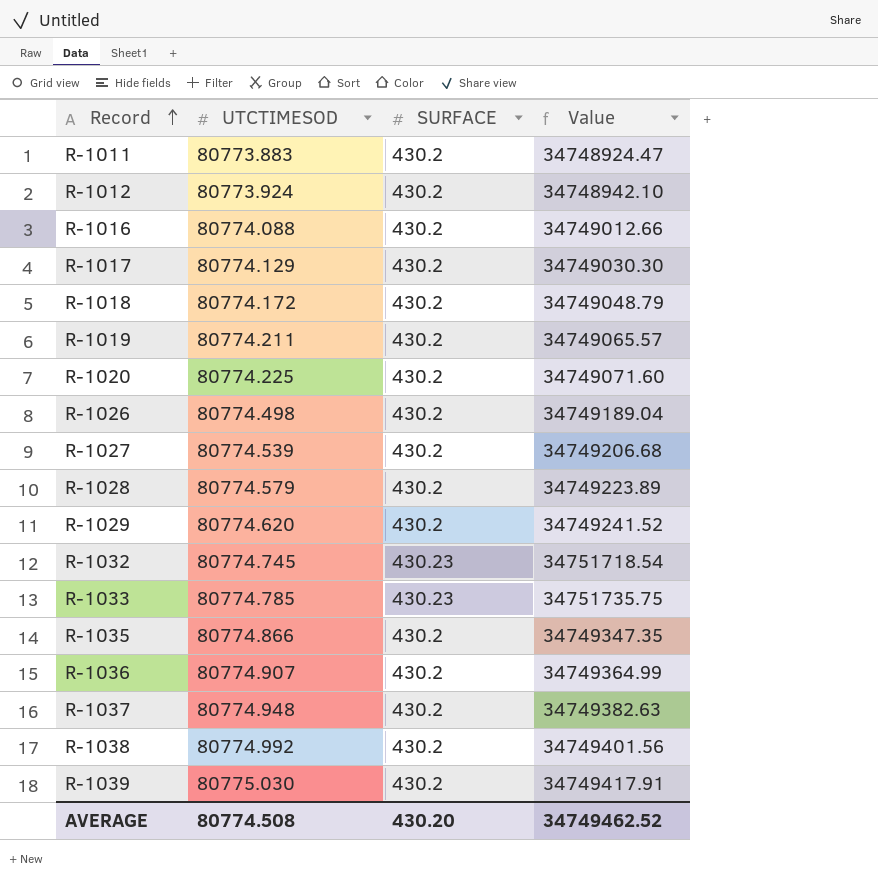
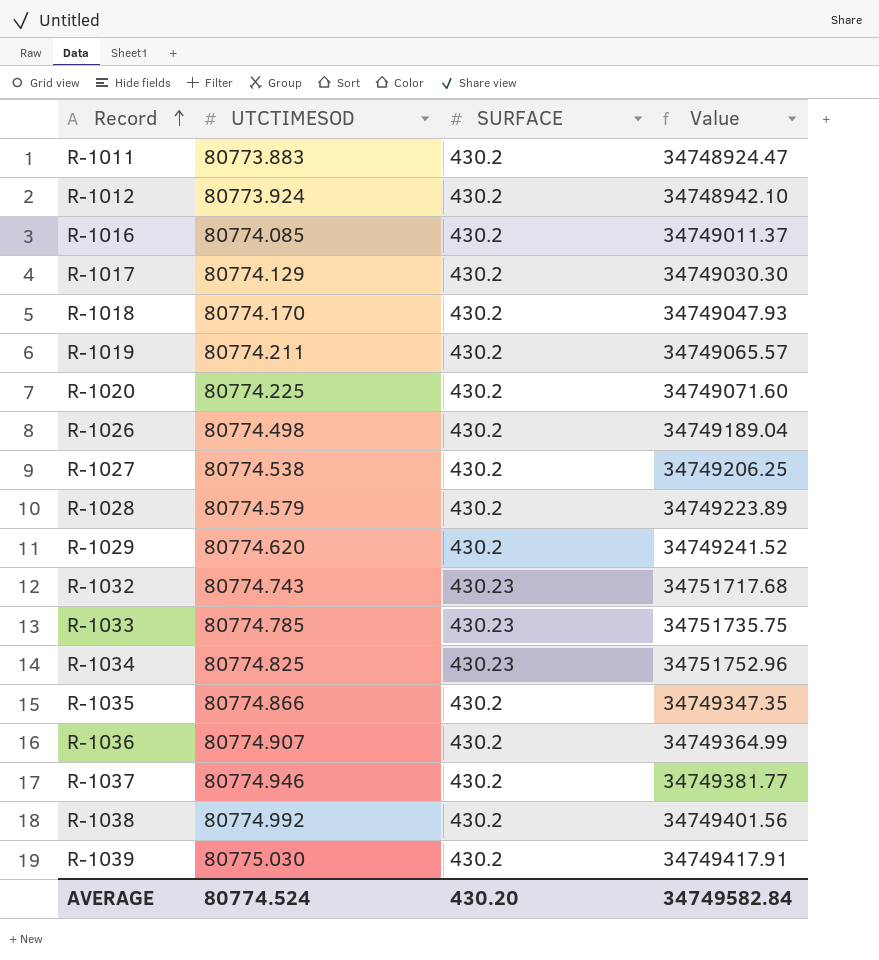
R-1016 | UTCTIMESOD: 80774.088 -> 80774.085
R-1016 | Value: 34749012.66 -> 34749011.37
R-1018 | UTCTIMESOD: 80774.172 -> 80774.170
R-1018 | Value: 34749048.79 -> 34749047.93
R-1027 | UTCTIMESOD: 80774.539 -> 80774.538
R-1027 | Value: 34749206.68 -> 34749206.25
R-1032 | UTCTIMESOD: 80774.745 -> 80774.743
R-1032 | Value: 34751718.54 -> 34751717.68
row R-1034: none -> 80774.825 | 430.23 | 34751752.96
R-1037 | UTCTIMESOD: 80774.948 -> 80774.946
R-1037 | Value: 34749382.63 -> 34749381.77
AVERAGE | UTCTIMESOD: 80774.508 -> 80774.524
AVERAGE | Value: 34749462.52 -> 34749582.84

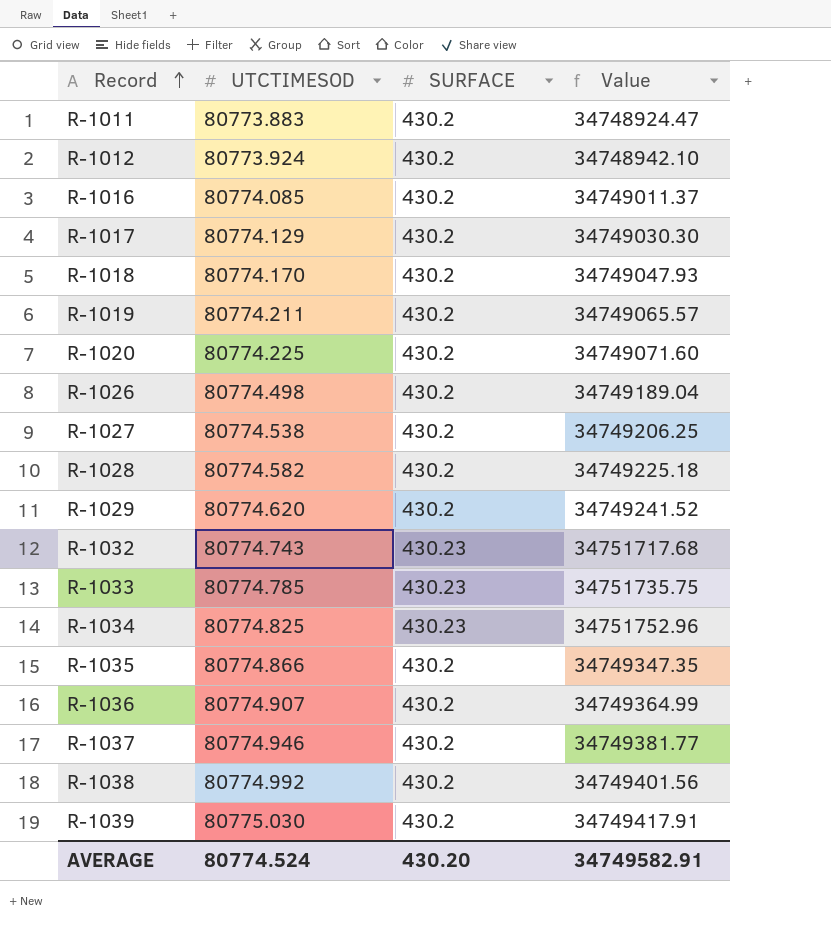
R-1028 | UTCTIMESOD: 80774.579 -> 80774.582
R-1028 | Value: 34749223.89 -> 34749225.18
AVERAGE | Value: 34749582.84 -> 34749582.91

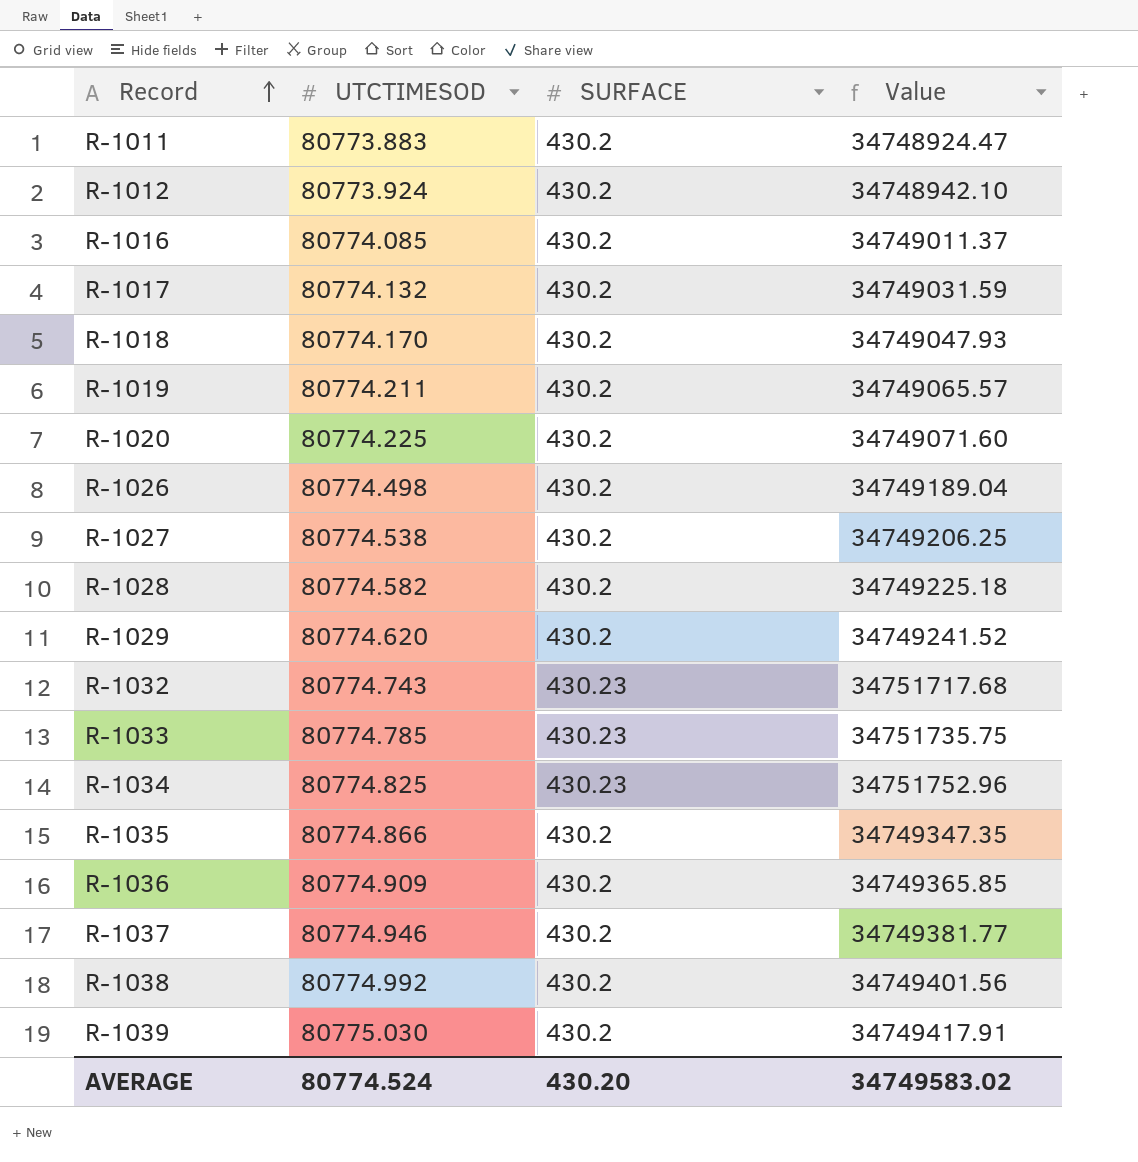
R-1017 | UTCTIMESOD: 80774.129 -> 80774.132
R-1017 | Value: 34749030.30 -> 34749031.59
R-1036 | UTCTIMESOD: 80774.907 -> 80774.909
R-1036 | Value: 34749364.99 -> 34749365.85
AVERAGE | Value: 34749582.91 -> 34749583.02

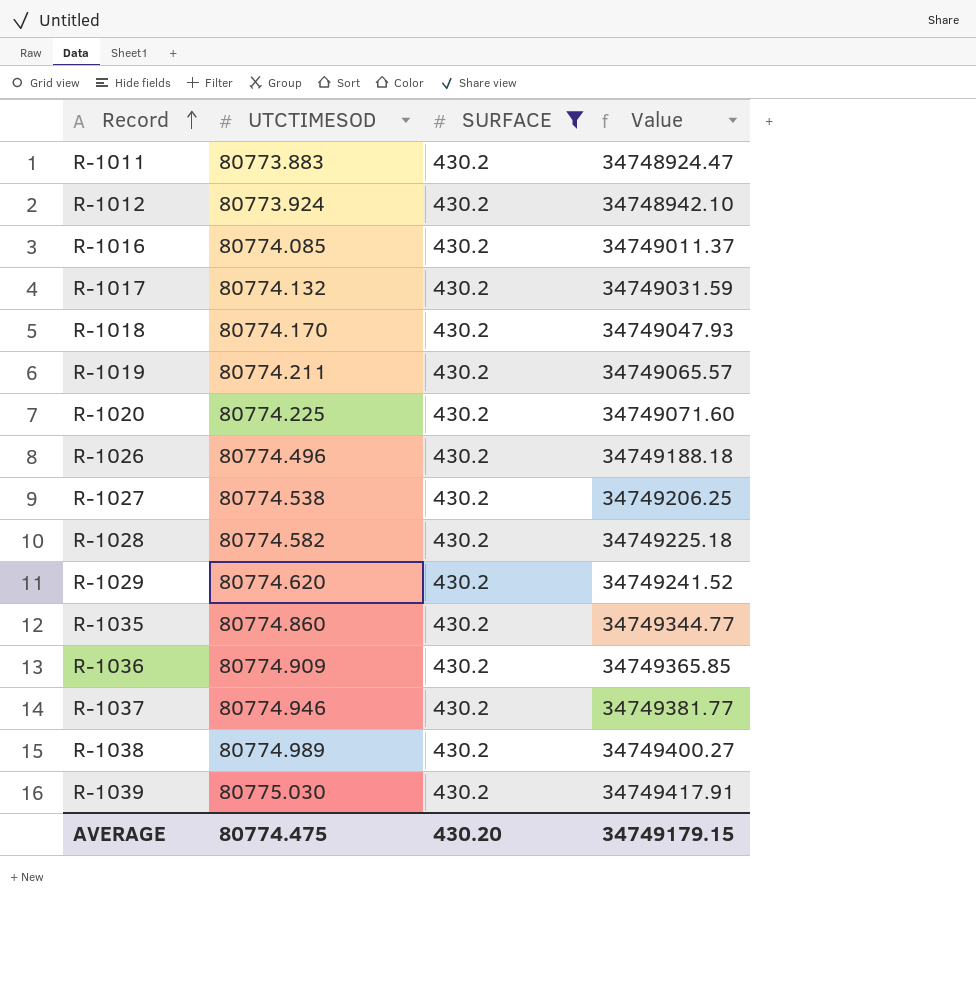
filter: none -> SURFACE = 430.2
R-1026 | UTCTIMESOD: 80774.498 -> 80774.496
R-1026 | Value: 34749189.04 -> 34749188.18
R-1035 | UTCTIMESOD: 80774.866 -> 80774.860
R-1035 | Value: 34749347.35 -> 34749344.77
R-1038 | UTCTIMESOD: 80774.992 -> 80774.989
R-1038 | Value: 34749401.56 -> 34749400.27
AVERAGE | UTCTIMESOD: 80774.524 -> 80774.475
AVERAGE | Value: 34749583.02 -> 34749179.15

